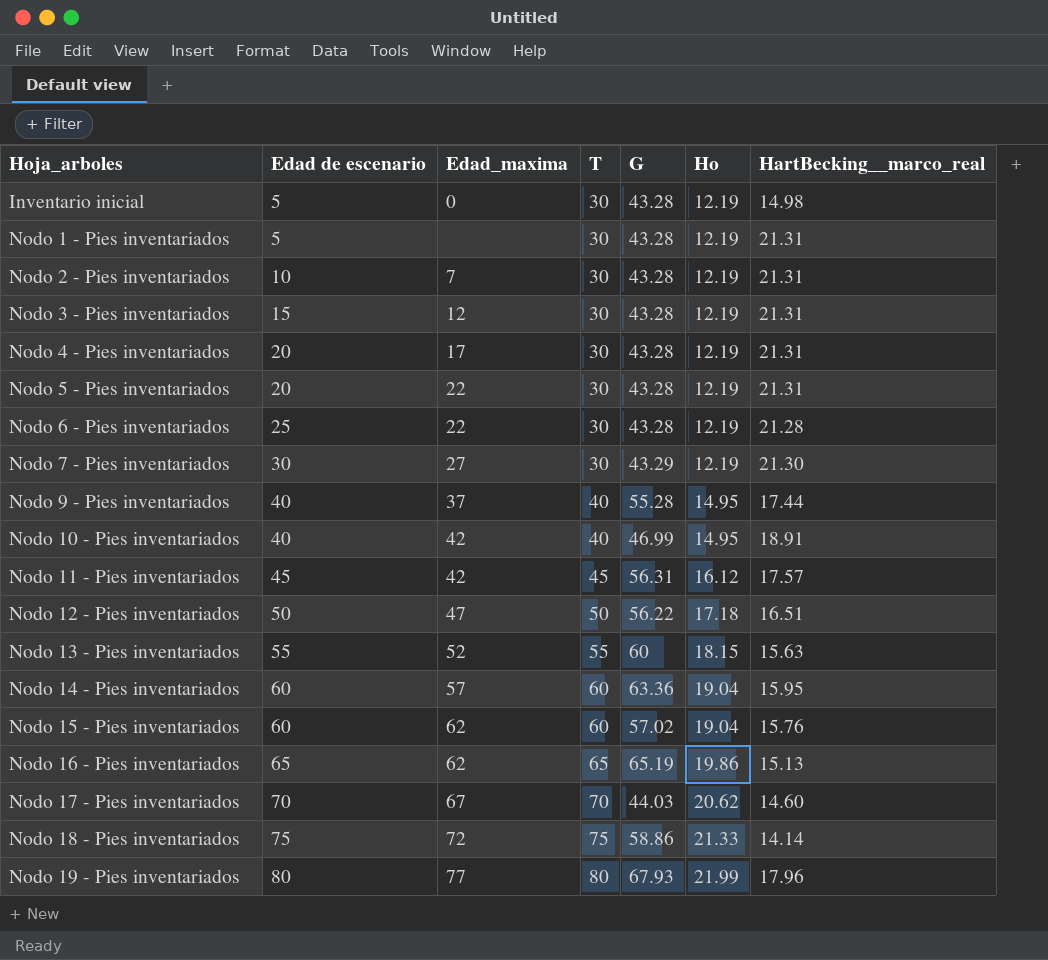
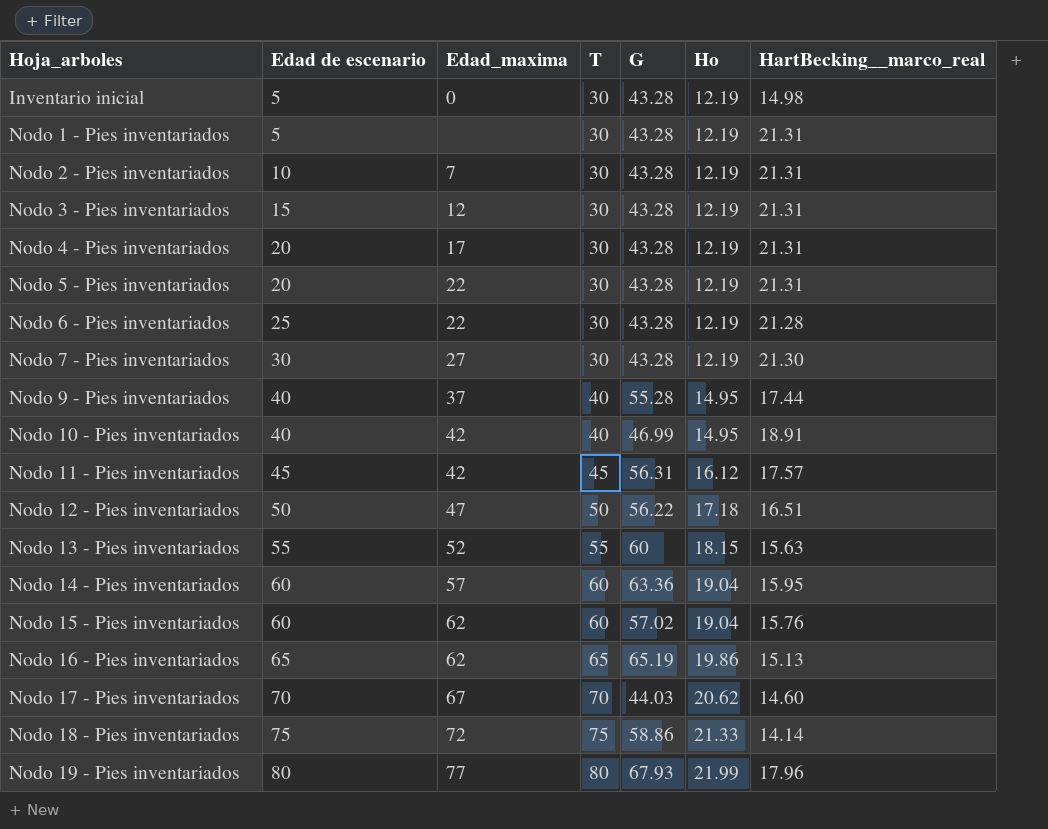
Nodo 7 - Pies inventariados | G: 43.29 -> 43.28

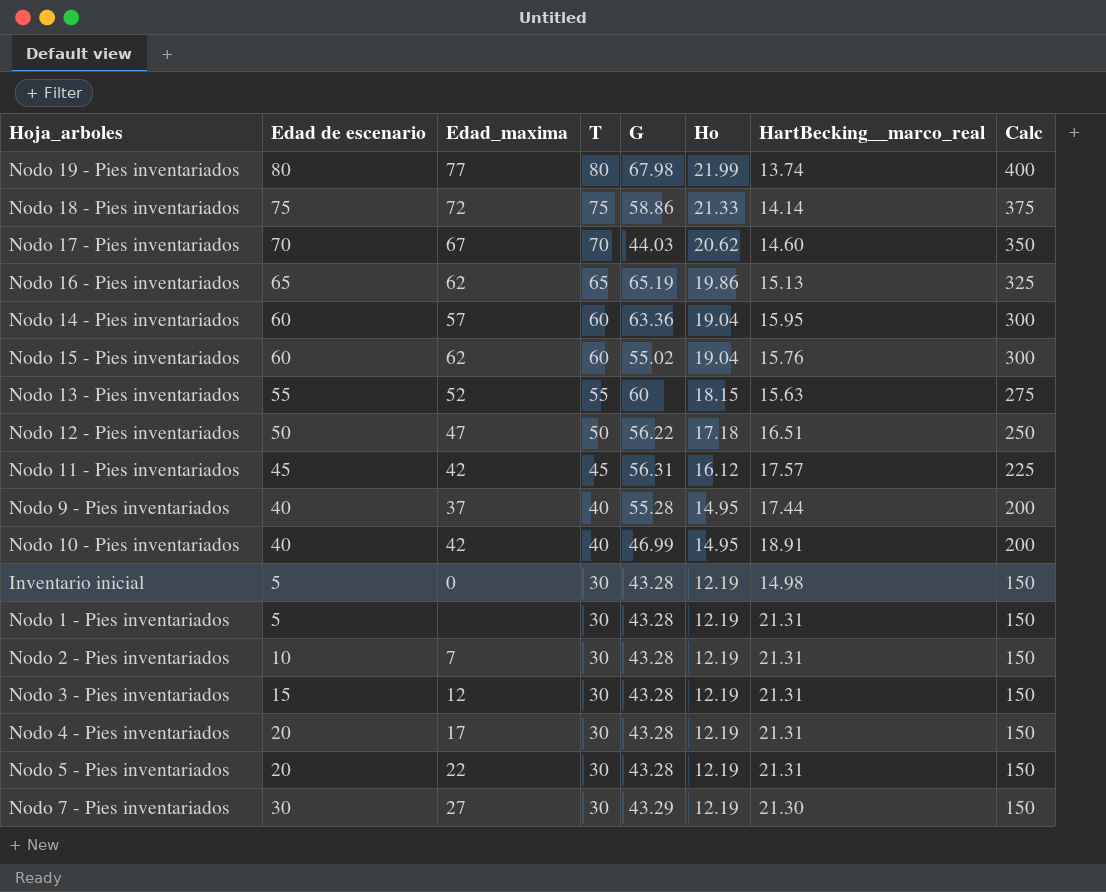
row order: Hoja_arboles ascending -> T descending
column Calc | formula: none -> [T] * 5
row Nodo 6 - Pies inventariados: 25 | 22 | 30 | 43.28 | 12.19 | 21.28 -> none
Nodo 19 - Pies inventariados | G: 67.93 -> 67.98
Nodo 19 - Pies inventariados | HartBecking__marco_real: 17.96 -> 13.74
Nodo 15 - Pies inventariados | G: 57.02 -> 55.02
Nodo 7 - Pies inventariados | G: 43.28 -> 43.29

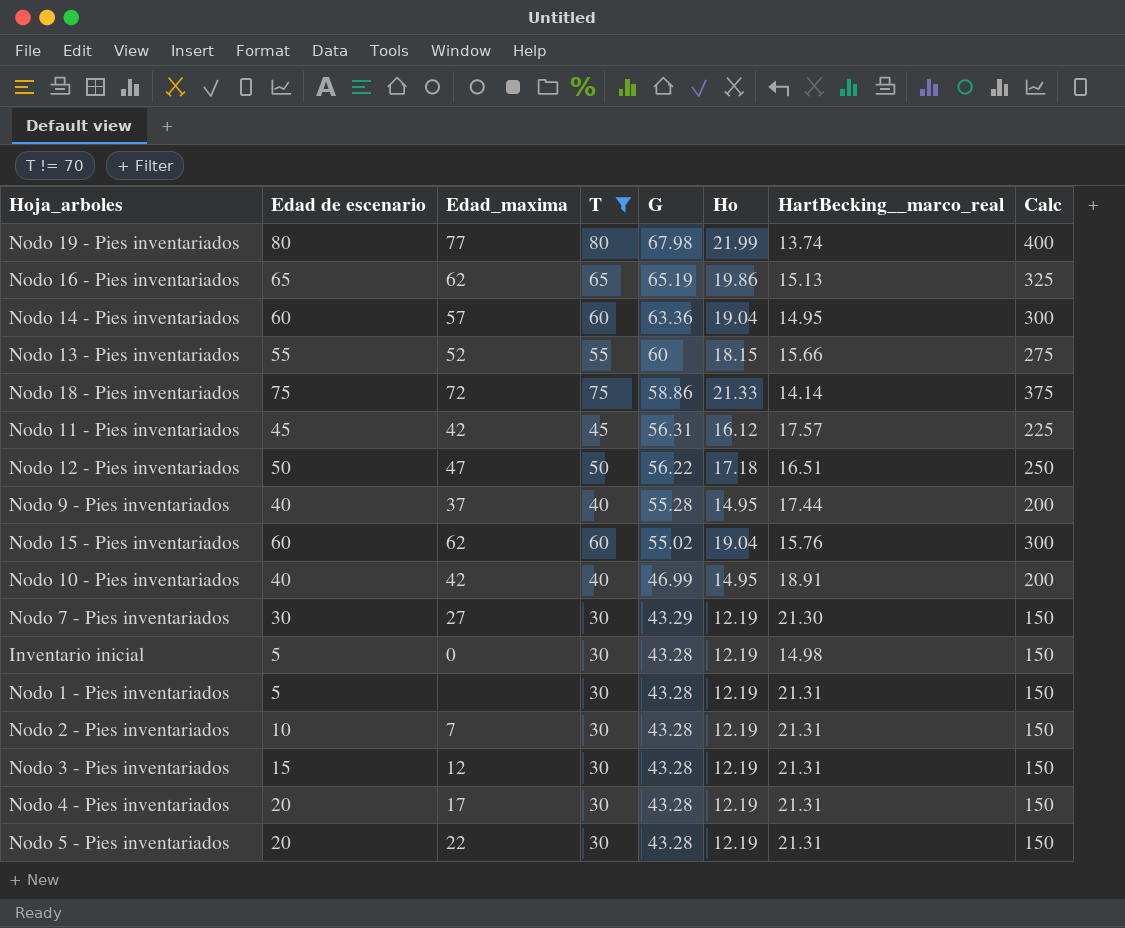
filter: none -> T != 70
row order: T descending -> G descending
Nodo 14 - Pies inventariados | HartBecking__marco_real: 15.95 -> 14.95
Nodo 13 - Pies inventariados | HartBecking__marco_real: 15.63 -> 15.66

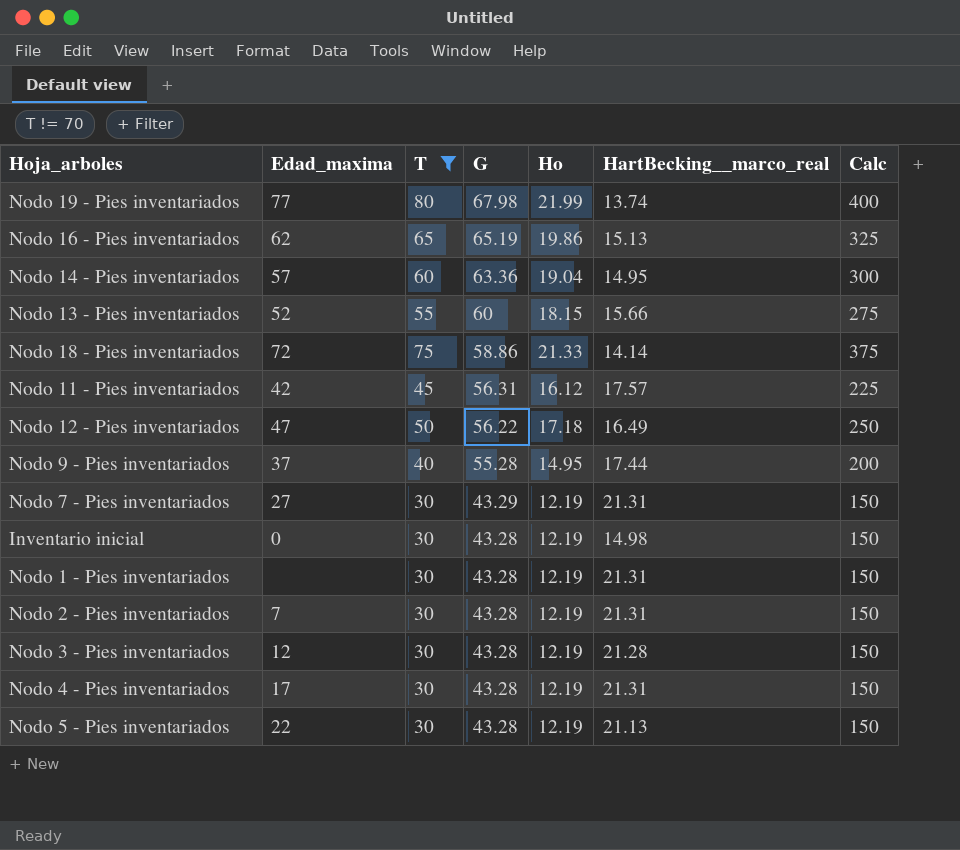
column Edad de escenario | position: 2 -> none
row Nodo 15 - Pies inventariados: 60 | 62 | 60 | 55.02 | 19.04 | 15.76 | 300 -> none
row Nodo 10 - Pies inventariados: 40 | 42 | 40 | 46.99 | 14.95 | 18.91 | 200 -> none
Nodo 12 - Pies inventariados | HartBecking__marco_real: 16.51 -> 16.49
Nodo 7 - Pies inventariados | HartBecking__marco_real: 21.30 -> 21.31
Nodo 3 - Pies inventariados | HartBecking__marco_real: 21.31 -> 21.28
Nodo 5 - Pies inventariados | HartBecking__marco_real: 21.31 -> 21.13

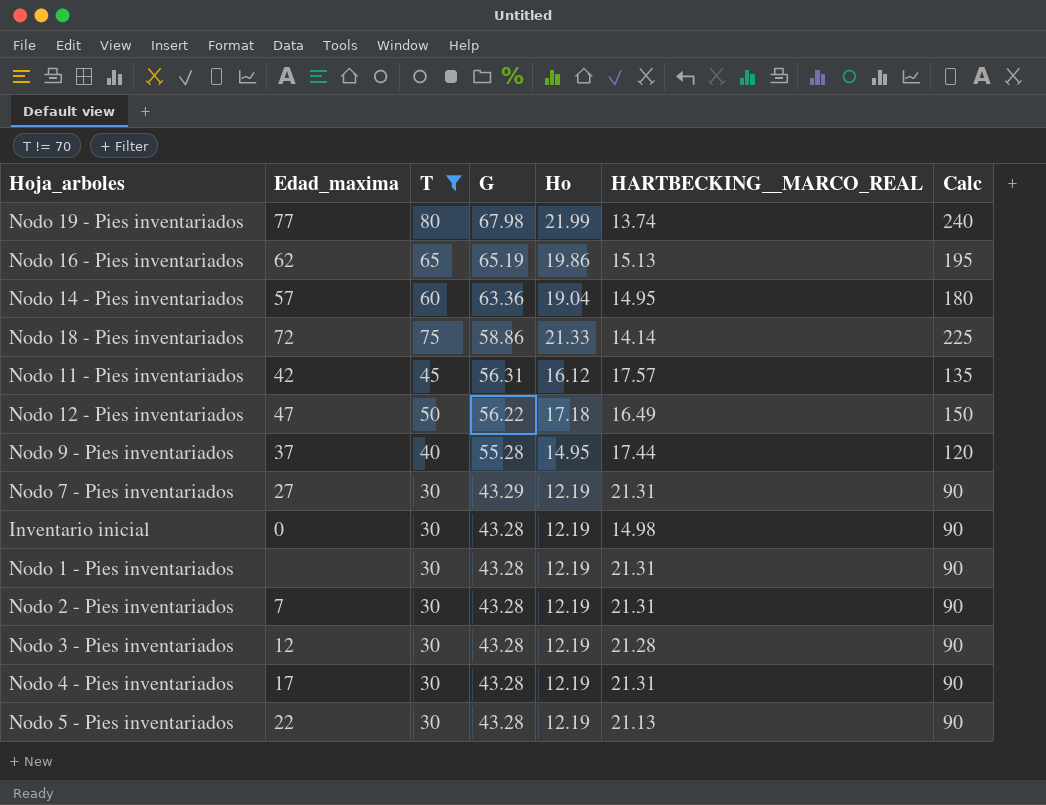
column name: HartBecking__marco_real -> HARTBECKING__MARCO_REAL
column Calc | formula: [T] * 5 -> [T] * 3
row Nodo 13 - Pies inventariados: 52 | 55 | 60 | 18.15 | 15.66 | 275 -> none

